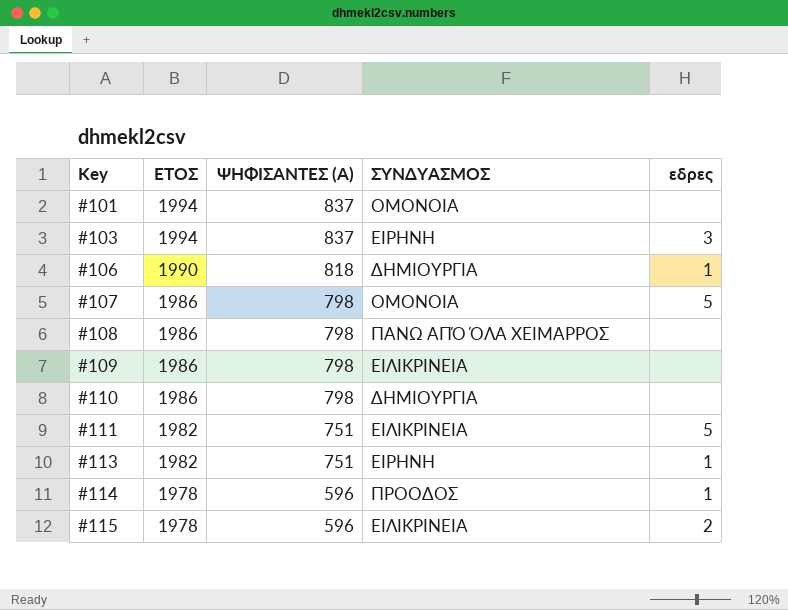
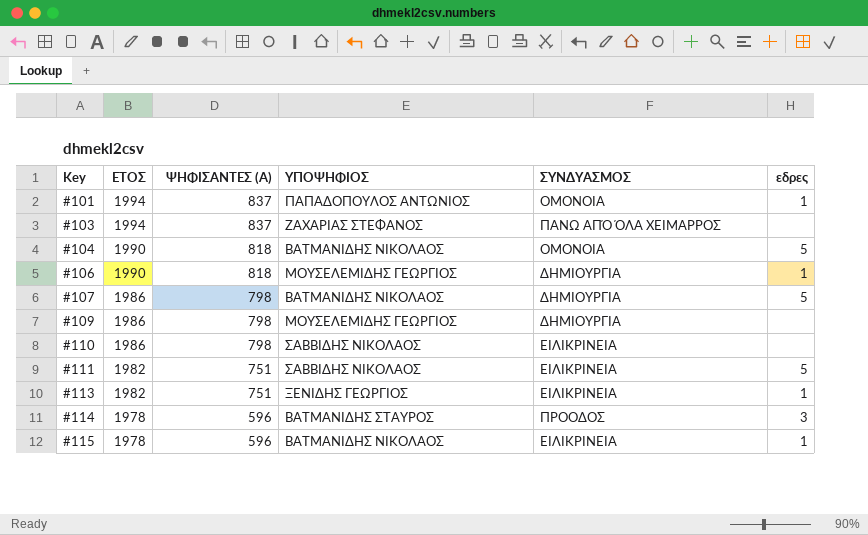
column ΥΠΟΨΗΦΙΟΣ | position: none -> 4
row #108: 1986 | 798 | ΠΑΝΩ ΑΠΌ ΌΛΑ ΧΕΙΜΑΡΡΟΣ | none -> none
#101 | εδρες: none -> 1
#103 | ΣΥΝΔΥΑΣΜΟΣ: ΕΙΡΗΝΗ -> ΠΑΝΩ ΑΠΌ ΌΛΑ ΧΕΙΜΑΡΡΟΣ
#103 | εδρες: 3 -> none
row #104: none -> 1990 | 818 | ΒΑΤΜΑΝΙΔΗΣ ΝΙΚΟΛΑΟΣ | ΟΜΟΝΟΙΑ | 5
#107 | ΣΥΝΔΥΑΣΜΟΣ: ΟΜΟΝΟΙΑ -> ΔΗΜΙΟΥΡΓΙΑ
#109 | ΣΥΝΔΥΑΣΜΟΣ: ΕΙΛΙΚΡΙΝΕΙΑ -> ΔΗΜΙΟΥΡΓΙΑ
#110 | ΣΥΝΔΥΑΣΜΟΣ: ΔΗΜΙΟΥΡΓΙΑ -> ΕΙΛΙΚΡΙΝΕΙΑ
#113 | ΣΥΝΔΥΑΣΜΟΣ: ΕΙΡΗΝΗ -> ΕΙΛΙΚΡΙΝΕΙΑ
#114 | εδρες: 1 -> 3
#115 | εδρες: 2 -> 1

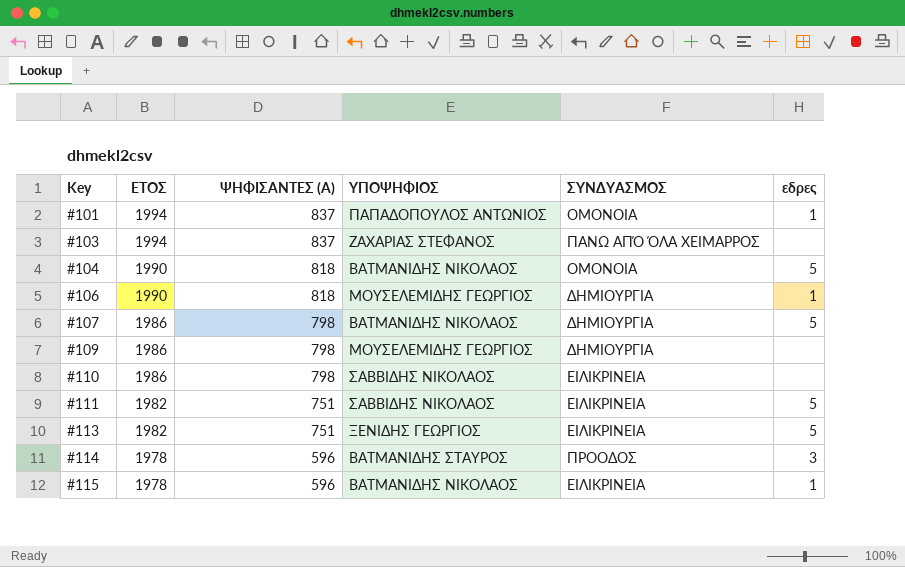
#113 | εδρες: 1 -> 5

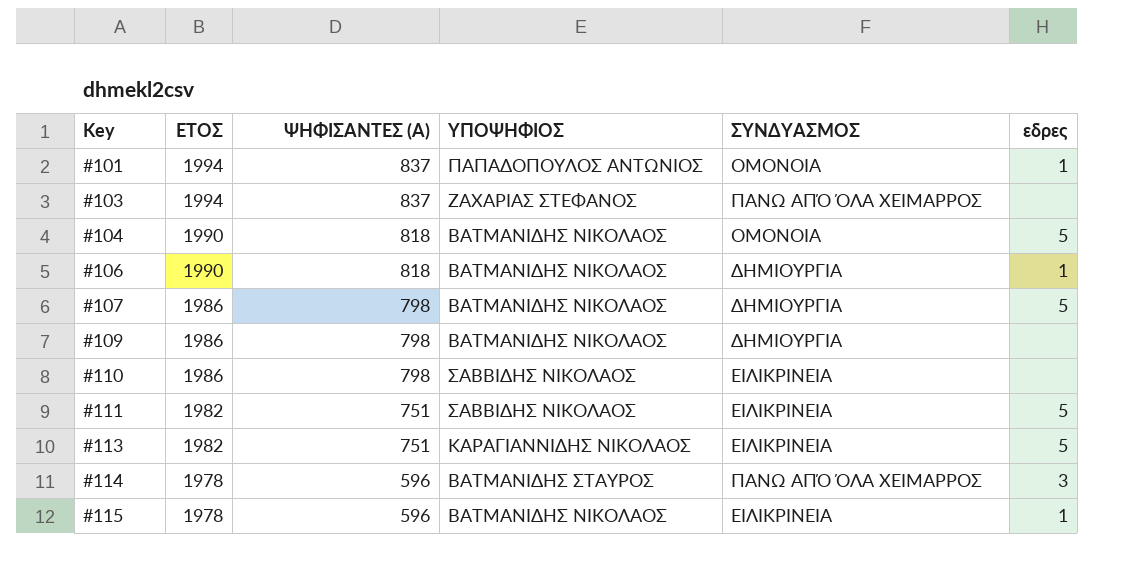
#106 | ΥΠΟΨΗΦΙΟΣ: ΜΟΥΣΕΛΕΜΙΔΗΣ ΓΕΩΡΓΙΟΣ -> ΒΑΤΜΑΝΙΔΗΣ ΝΙΚΟΛΑΟΣ
#109 | ΥΠΟΨΗΦΙΟΣ: ΜΟΥΣΕΛΕΜΙΔΗΣ ΓΕΩΡΓΙΟΣ -> ΒΑΤΜΑΝΙΔΗΣ ΝΙΚΟΛΑΟΣ
#113 | ΥΠΟΨΗΦΙΟΣ: ΞΕΝΙΔΗΣ ΓΕΩΡΓΙΟΣ -> ΚΑΡΑΓΙΑΝΝΙΔΗΣ ΝΙΚΟΛΑΟΣ
#114 | ΣΥΝΔΥΑΣΜΟΣ: ΠΡΟΟΔΟΣ -> ΠΑΝΩ ΑΠΌ ΌΛΑ ΧΕΙΜΑΡΡΟΣ

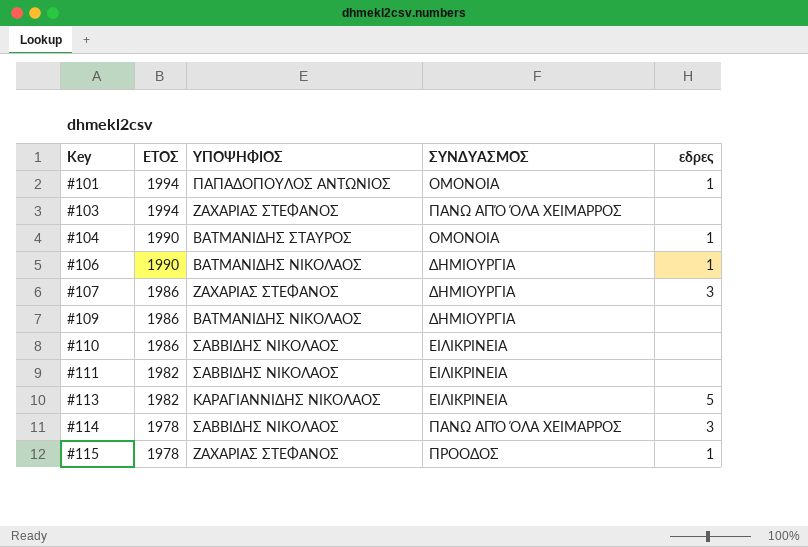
column ΨΗΦΙΣΑΝΤΕΣ (Α) | position: 3 -> none
#104 | ΥΠΟΨΗΦΙΟΣ: ΒΑΤΜΑΝΙΔΗΣ ΝΙΚΟΛΑΟΣ -> ΒΑΤΜΑΝΙΔΗΣ ΣΤΑΥΡΟΣ
#104 | εδρες: 5 -> 1
#107 | ΥΠΟΨΗΦΙΟΣ: ΒΑΤΜΑΝΙΔΗΣ ΝΙΚΟΛΑΟΣ -> ΖΑΧΑΡΙΑΣ ΣΤΕΦΑΝΟΣ
#107 | εδρες: 5 -> 3
#111 | εδρες: 5 -> none
#114 | ΥΠΟΨΗΦΙΟΣ: ΒΑΤΜΑΝΙΔΗΣ ΣΤΑΥΡΟΣ -> ΣΑΒΒΙΔΗΣ ΝΙΚΟΛΑΟΣ
#115 | ΥΠΟΨΗΦΙΟΣ: ΒΑΤΜΑΝΙΔΗΣ ΝΙΚΟΛΑΟΣ -> ΖΑΧΑΡΙΑΣ ΣΤΕΦΑΝΟΣ
#115 | ΣΥΝΔΥΑΣΜΟΣ: ΕΙΛΙΚΡΙΝΕΙΑ -> ΠΡΟΟΔΟΣ

